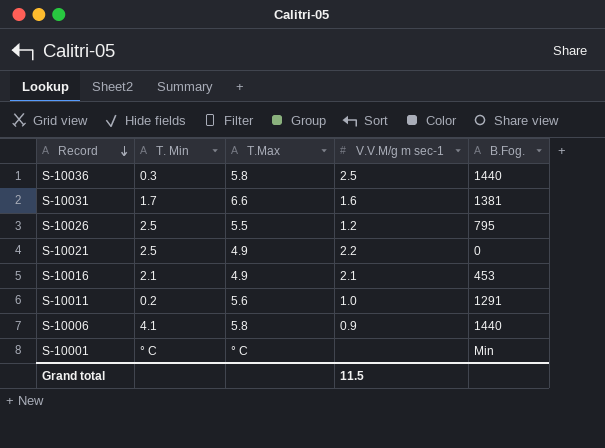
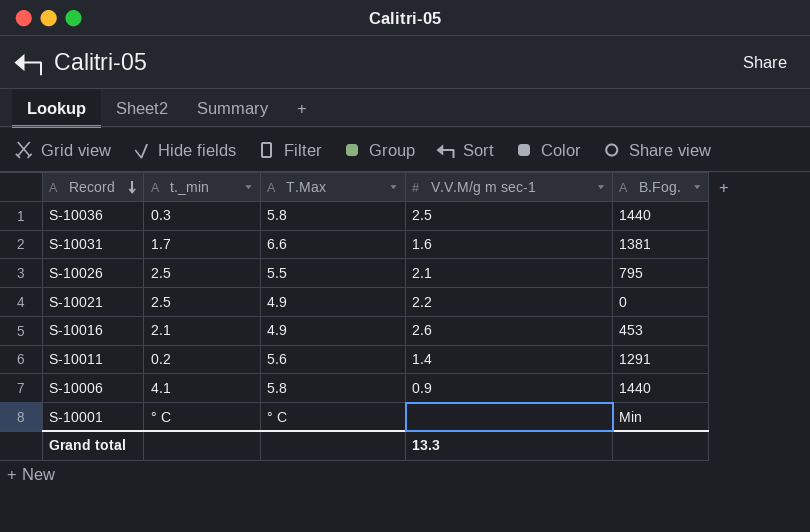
column name: T. Min -> t._min
S-10026 | V.V.M/g m sec-1: 1.2 -> 2.1
S-10016 | V.V.M/g m sec-1: 2.1 -> 2.6
S-10011 | V.V.M/g m sec-1: 1.0 -> 1.4
Grand total | V.V.M/g m sec-1: 11.5 -> 13.3

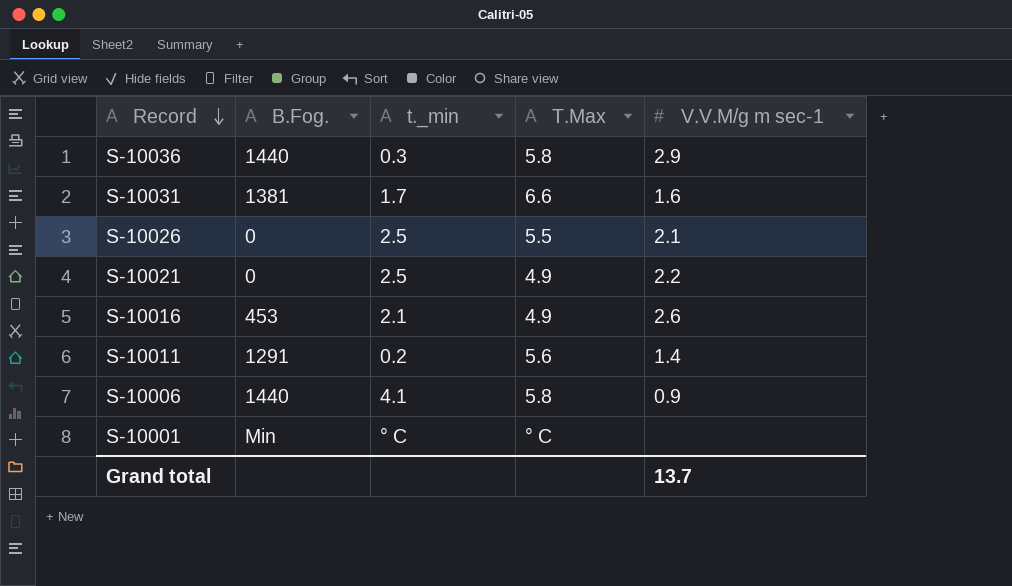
column B.Fog. | position: 5 -> 2
S-10036 | V.V.M/g m sec-1: 2.5 -> 2.9
S-10026 | B.Fog.: 795 -> 0
Grand total | V.V.M/g m sec-1: 13.3 -> 13.7

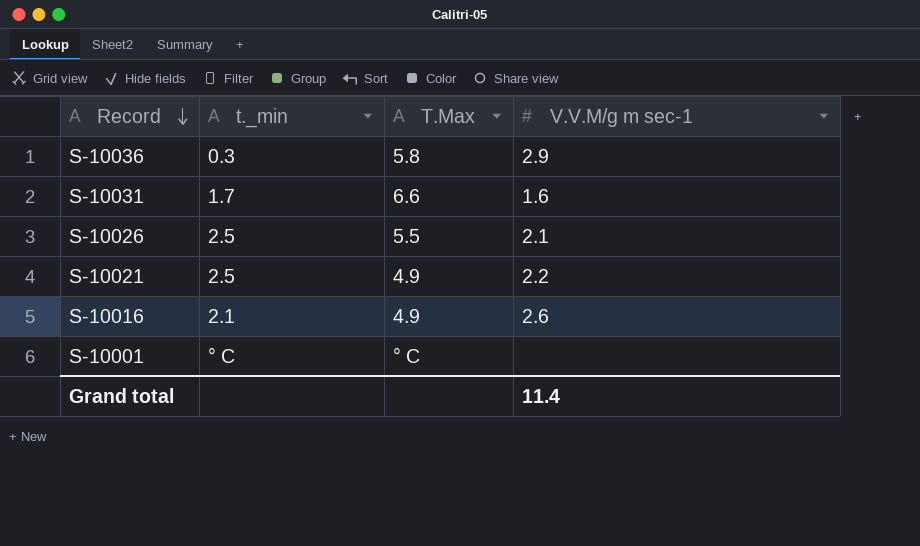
column B.Fog. | position: 2 -> none
row S-10011: 1291 | 0.2 | 5.6 | 1.4 -> none
row S-10006: 1440 | 4.1 | 5.8 | 0.9 -> none
Grand total | V.V.M/g m sec-1: 13.7 -> 11.4

